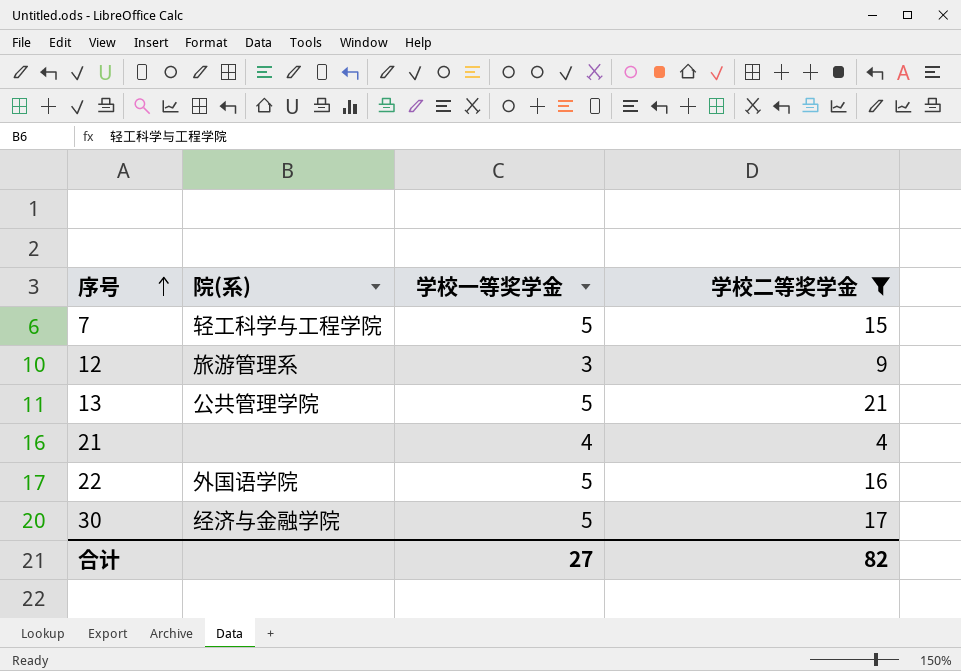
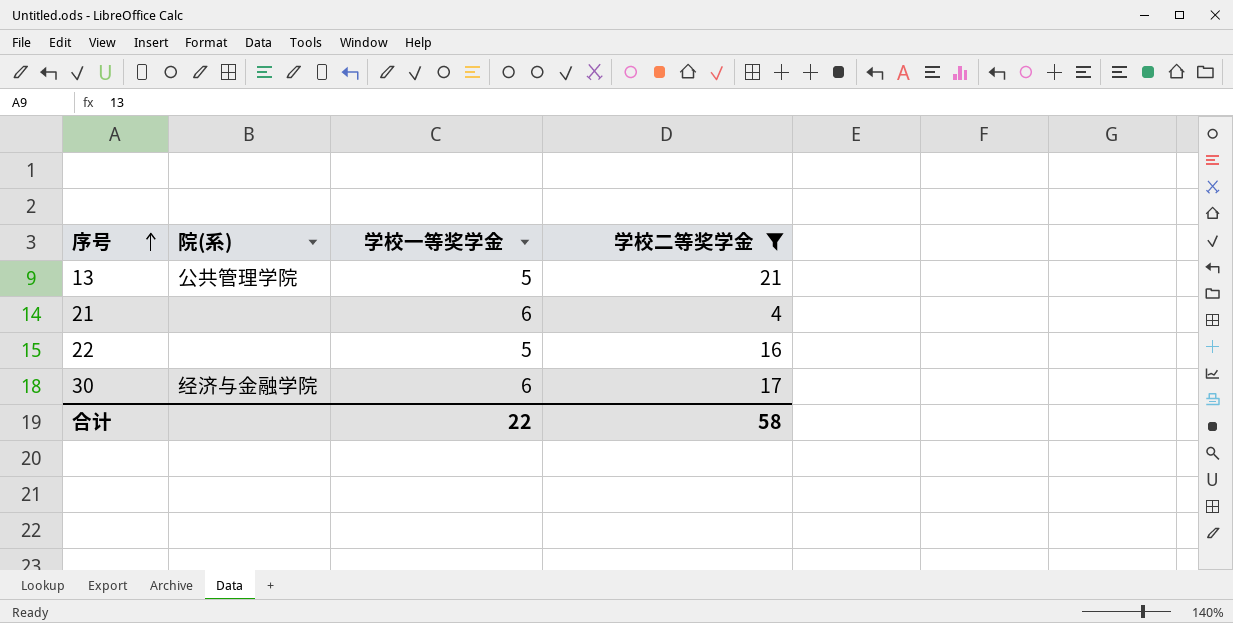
row 7: 轻工科学与工程学院 | 5 | 15 -> none
row 12: 旅游管理系 | 3 | 9 -> none
21 | 学校一等奖学金: 4 -> 6
22 | 院(系): 外国语学院 -> none
30 | 学校一等奖学金: 5 -> 6
合计 | 学校一等奖学金: 27 -> 22
合计 | 学校二等奖学金: 82 -> 58

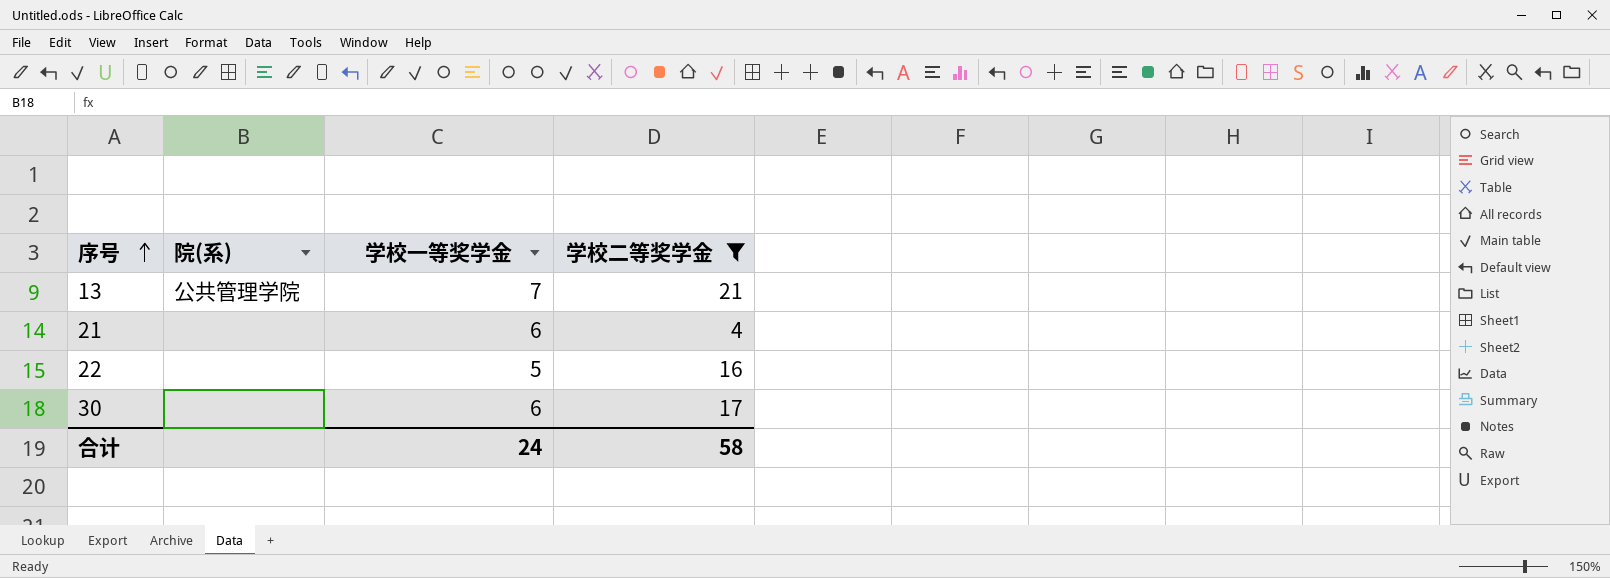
13 | 学校一等奖学金: 5 -> 7
30 | 院(系): 经济与金融学院 -> none
合计 | 学校一等奖学金: 22 -> 24

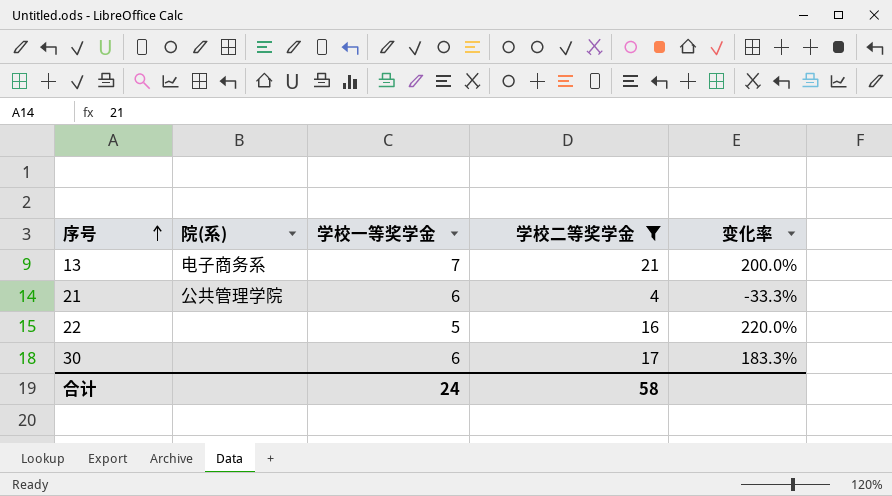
column 变化率 | formula: none -> ([学校二等奖学金] - [学校一等奖学金]) / [学校一等奖学金]
13 | 院(系): 公共管理学院 -> 电子商务系
21 | 院(系): none -> 公共管理学院

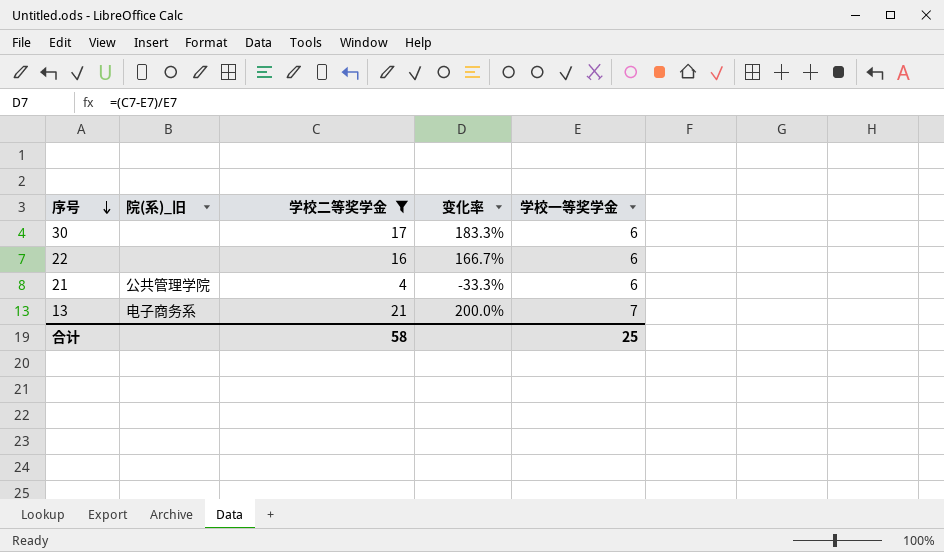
row order: 序号 ascending -> 序号 descending
column name: 院(系) -> 院(系)_旧
column 学校一等奖学金 | position: 3 -> 5
22 | 变化率: 220.0% -> 166.7%
22 | 学校一等奖学金: 5 -> 6
合计 | 学校一等奖学金: 24 -> 25

